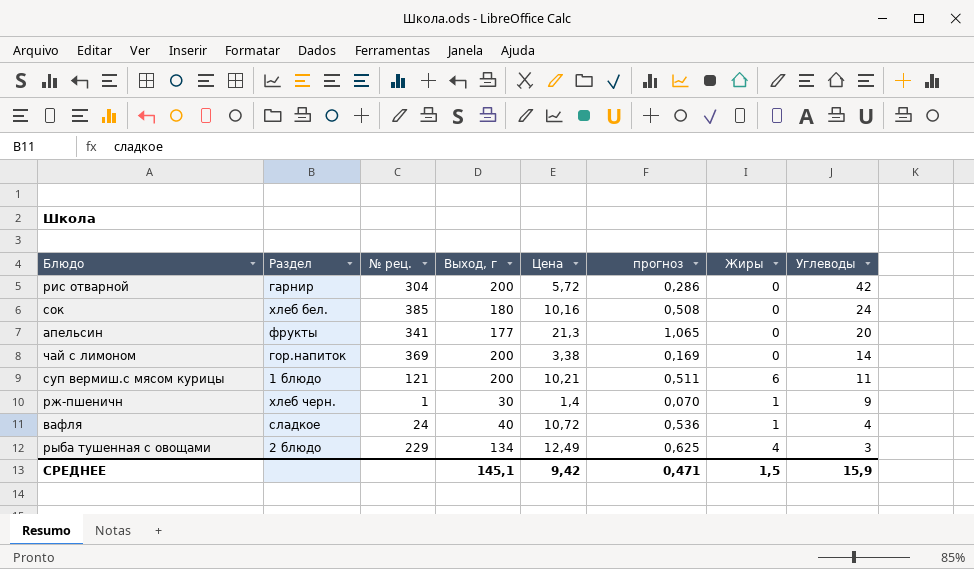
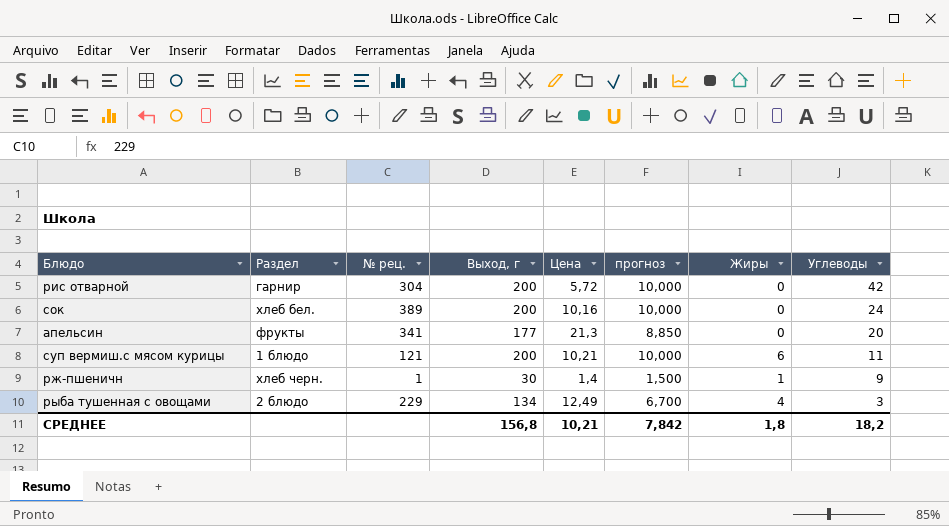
column прогноз | formula: [Цена] * 0,05 -> [Выход, г] * 0,05
row чай с лимоном: гор.напиток | 369 | 200 | 3,38 | 0,169 | 0 | 14 -> none
row вафля: сладкое | 24 | 40 | 10,72 | 0,536 | 1 | 4 -> none
сок | № рец.: 385 -> 389
сок | Выход, г: 180 -> 200
СРЕДНЕЕ | Выход, г: 145,1 -> 156,8
СРЕДНЕЕ | Цена: 9,42 -> 10,21
СРЕДНЕЕ | прогноз: 0,471 -> 7,842
СРЕДНЕЕ | Жиры: 1,5 -> 1,8
СРЕДНЕЕ | Углеводы: 15,9 -> 18,2

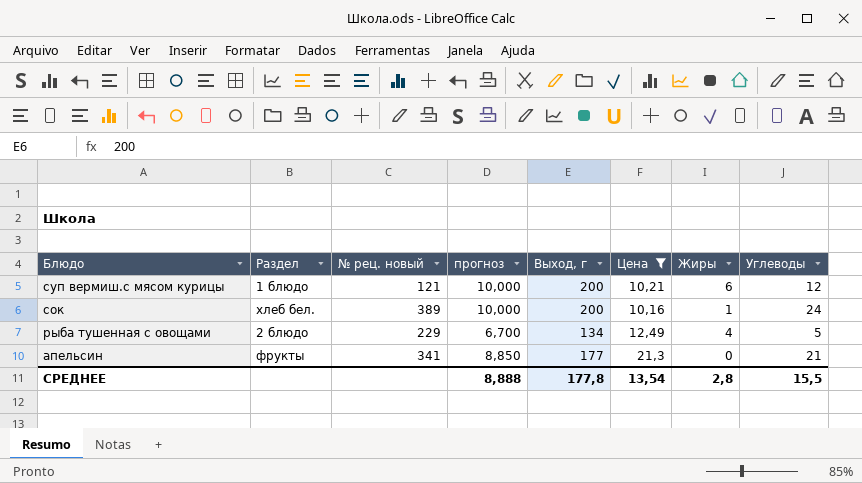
filter: none -> Цена >= 10,16
row order: Углеводы descending -> Блюдо descending
column name: № рец. -> № рец. новый
column прогноз | position: 6 -> 4
суп вермиш.с мясом курицы | Углеводы: 11 -> 12
сок | Жиры: 0 -> 1
рыба тушенная с овощами | Углеводы: 3 -> 5
апельсин | Углеводы: 20 -> 21
СРЕДНЕЕ | прогноз: 7,842 -> 8,888
СРЕДНЕЕ | Выход, г: 156,8 -> 177,8
СРЕДНЕЕ | Цена: 10,21 -> 13,54
СРЕДНЕЕ | Жиры: 1,8 -> 2,8
СРЕДНЕЕ | Углеводы: 18,2 -> 15,5

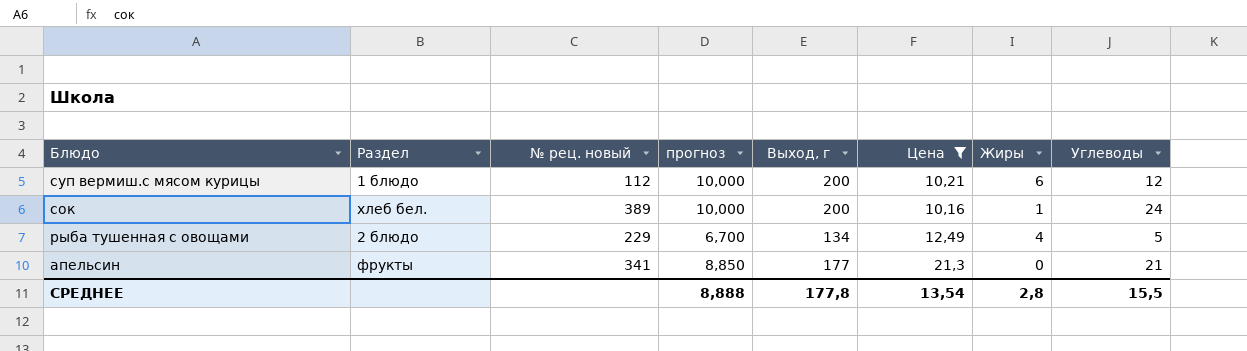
суп вермиш.с мясом курицы | № рец. новый: 121 -> 112

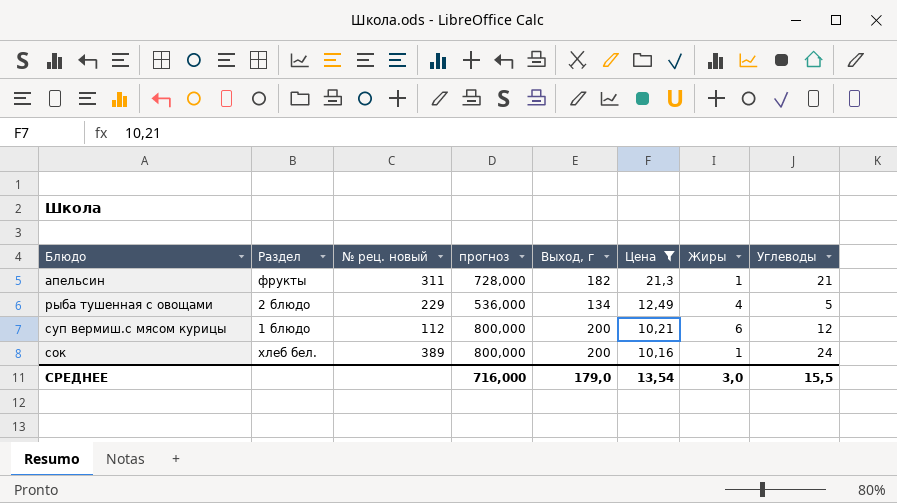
row order: Блюдо descending -> Цена descending
column прогноз | formula: [Выход, г] * 0,05 -> [Выход, г] * 4
апельсин | № рец. новый: 341 -> 311
апельсин | Выход, г: 177 -> 182
апельсин | Жиры: 0 -> 1
СРЕДНЕЕ | прогноз: 8,888 -> 716,000
СРЕДНЕЕ | Выход, г: 177,8 -> 179,0
СРЕДНЕЕ | Жиры: 2,8 -> 3,0

